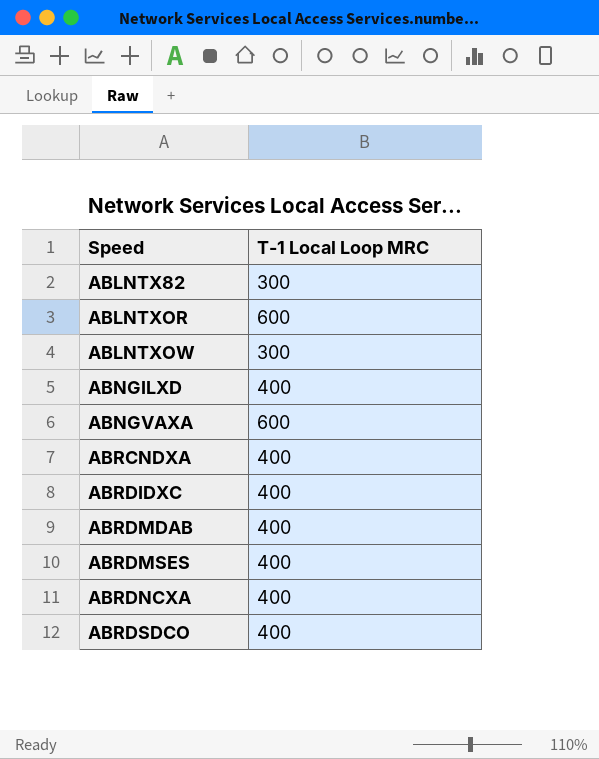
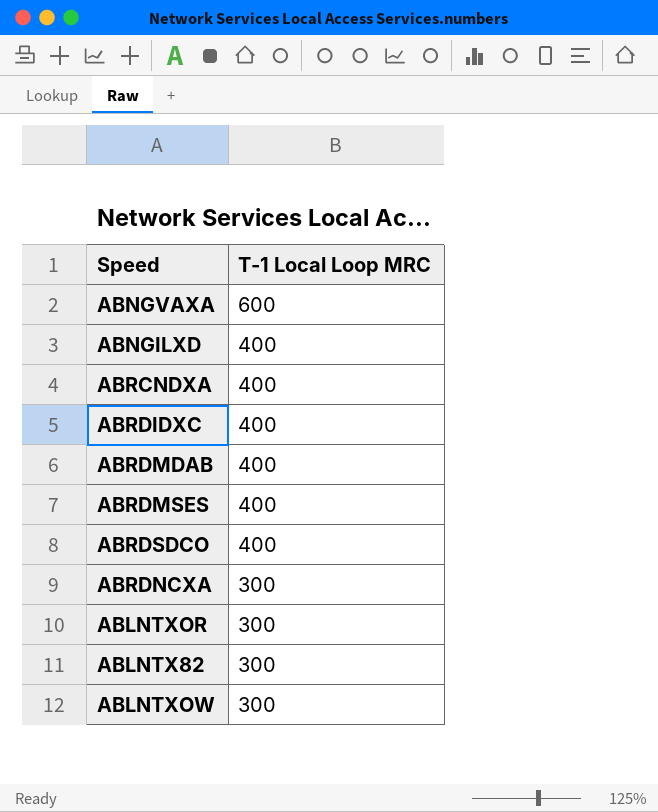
row order: Speed ascending -> T-1 Local Loop MRC descending
ABRDNCXA | T-1 Local Loop MRC: 400 -> 300
ABLNTXOR | T-1 Local Loop MRC: 600 -> 300

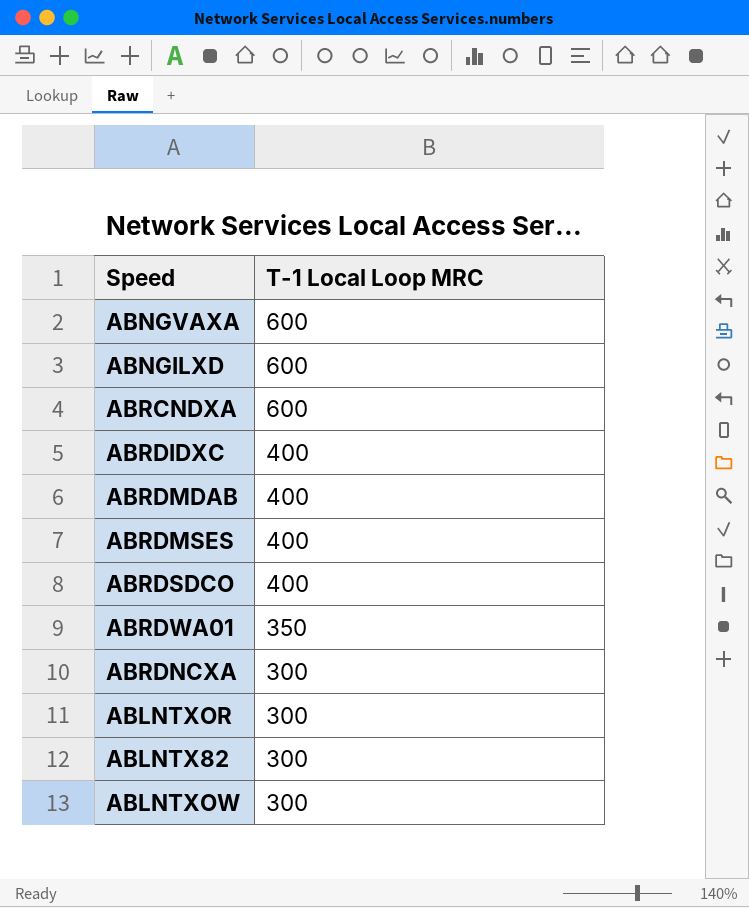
ABNGILXD | T-1 Local Loop MRC: 400 -> 600
ABRCNDXA | T-1 Local Loop MRC: 400 -> 600
row ABRDWA01: none -> 350

